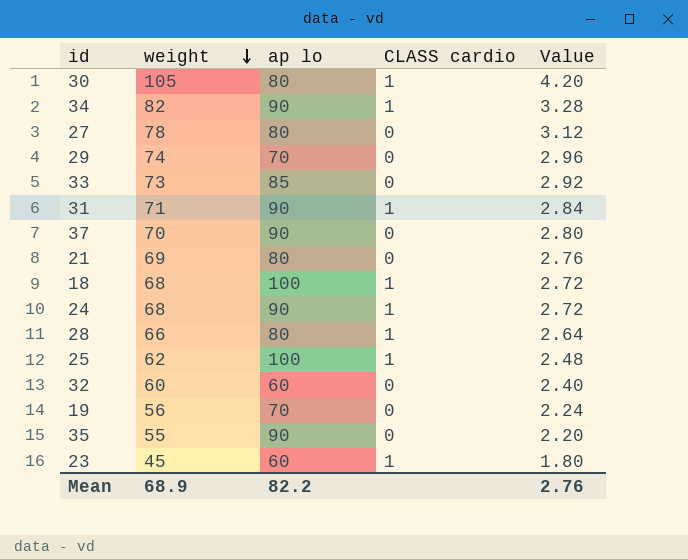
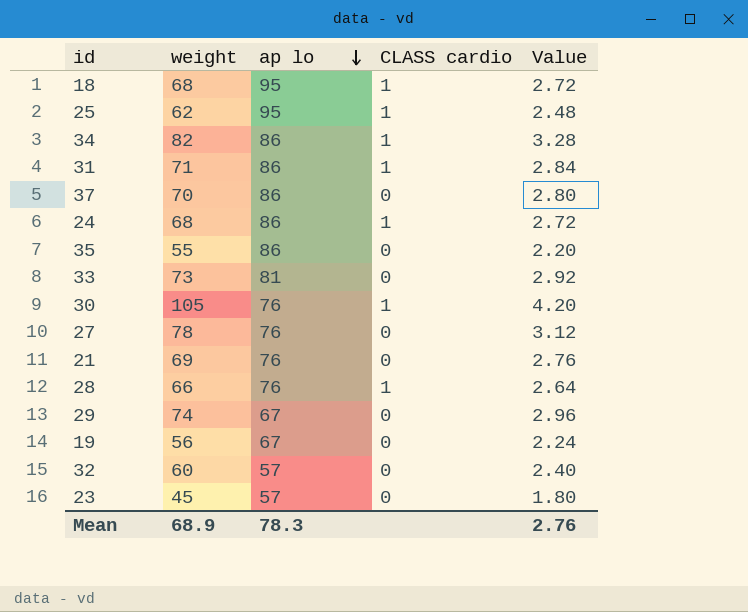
row order: weight descending -> ap lo descending
18 | ap lo: 100 -> 95
25 | ap lo: 100 -> 95
34 | ap lo: 90 -> 86
31 | ap lo: 90 -> 86
37 | ap lo: 90 -> 86
24 | ap lo: 90 -> 86
35 | ap lo: 90 -> 86
33 | ap lo: 85 -> 81
30 | ap lo: 80 -> 76
27 | ap lo: 80 -> 76
21 | ap lo: 80 -> 76
28 | ap lo: 80 -> 76
29 | ap lo: 70 -> 67
19 | ap lo: 70 -> 67
32 | ap lo: 60 -> 57
23 | ap lo: 60 -> 57
23 | CLASS cardio: 1 -> 0
Mean | ap lo: 82.2 -> 78.3

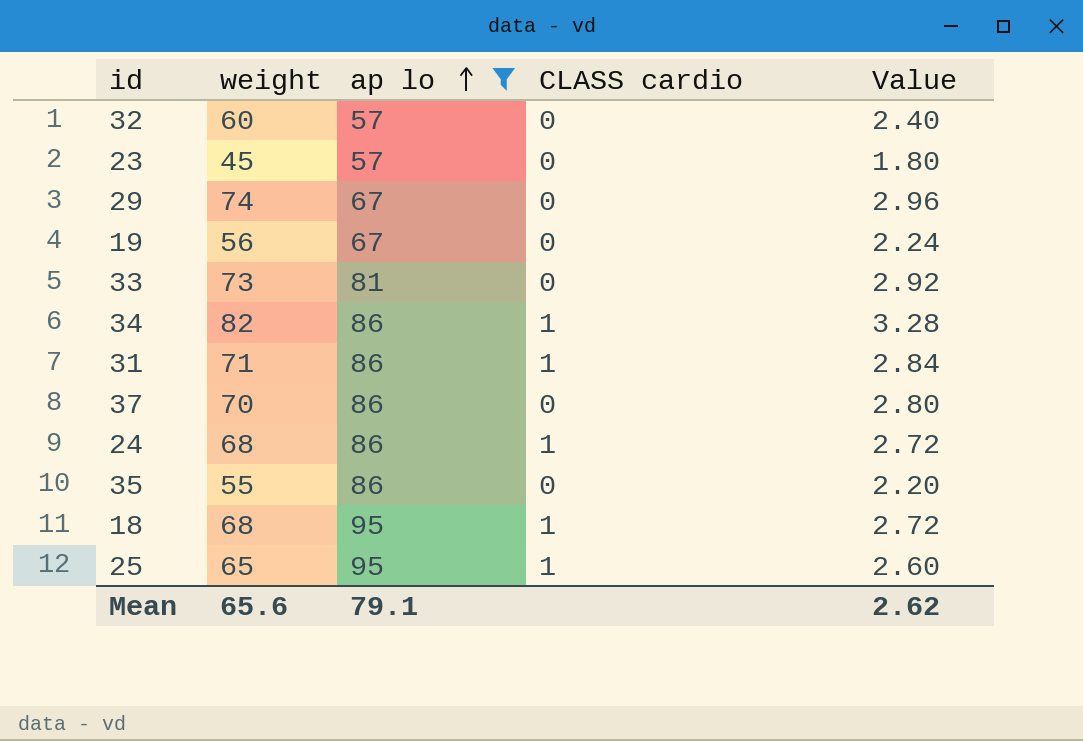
filter: none -> ap lo != 76
row order: ap lo descending -> ap lo ascending
25 | weight: 62 -> 65
25 | Value: 2.48 -> 2.60
Mean | weight: 68.9 -> 65.6
Mean | ap lo: 78.3 -> 79.1
Mean | Value: 2.76 -> 2.62

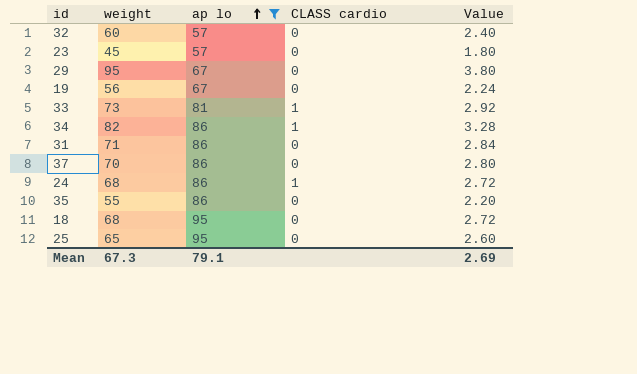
29 | weight: 74 -> 95
29 | Value: 2.96 -> 3.80
33 | CLASS cardio: 0 -> 1
31 | CLASS cardio: 1 -> 0
18 | CLASS cardio: 1 -> 0
25 | CLASS cardio: 1 -> 0
Mean | weight: 65.6 -> 67.3
Mean | Value: 2.62 -> 2.69

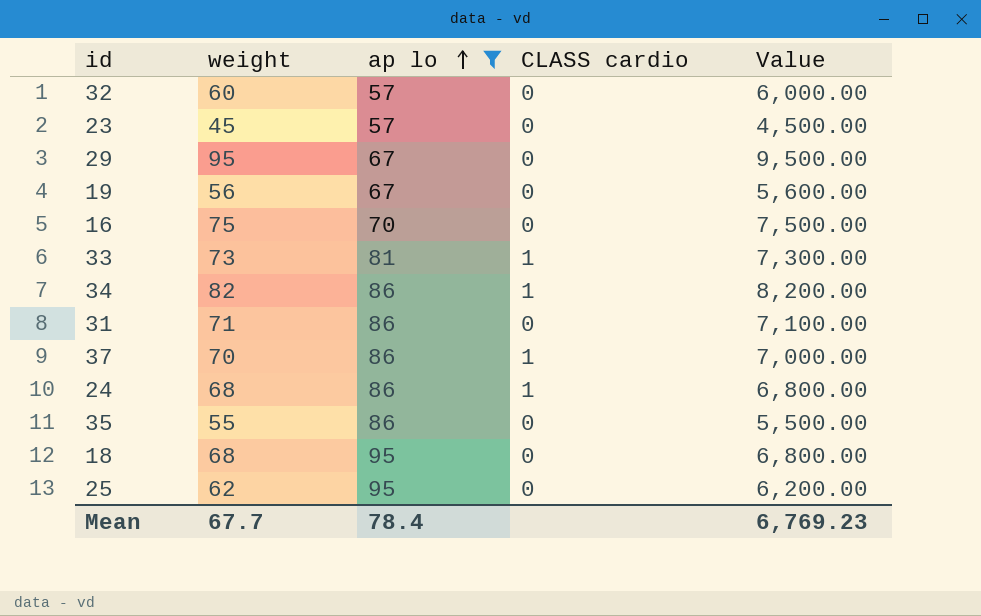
column Value | formula: [weight] * 0.04 -> [weight] * 100
row 16: none -> 75 | 70 | 0 | 7,500.00
37 | CLASS cardio: 0 -> 1
25 | weight: 65 -> 62
Mean | weight: 67.3 -> 67.7
Mean | ap lo: 79.1 -> 78.4
Mean | Value: 2.69 -> 6,769.23

